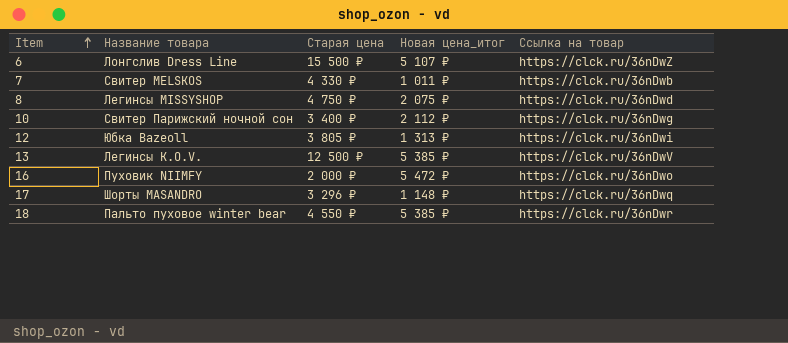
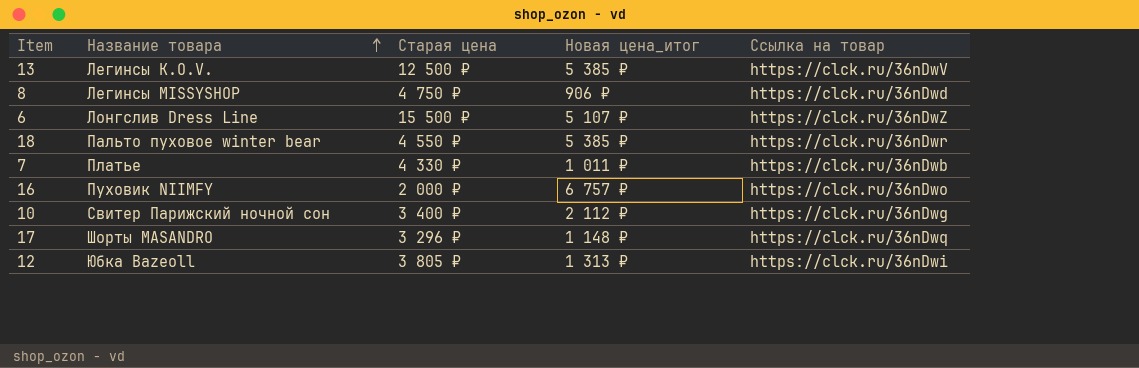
row order: Item ascending -> Название товара ascending
8 | Новая цена_итог: 2 075 ₽ -> 906 ₽
7 | Название товара: Свитер MELSKOS -> Платье
16 | Новая цена_итог: 5 472 ₽ -> 6 757 ₽

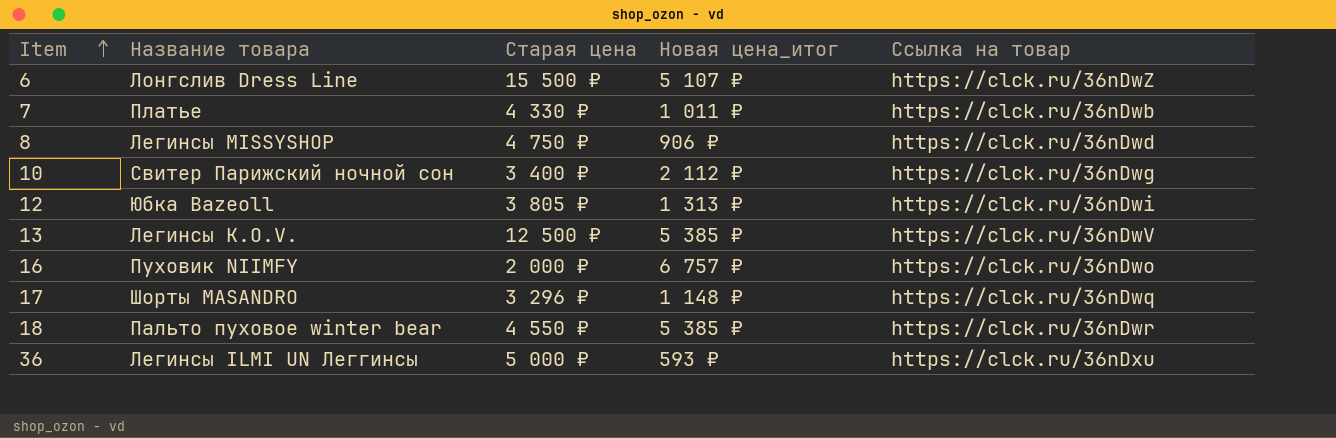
row order: Название товара ascending -> Item ascending
row 36: none -> Легинсы ILMI UN Леггинсы | 5 000 ₽ | 593 ₽ | https://clck.ru/36nDxu

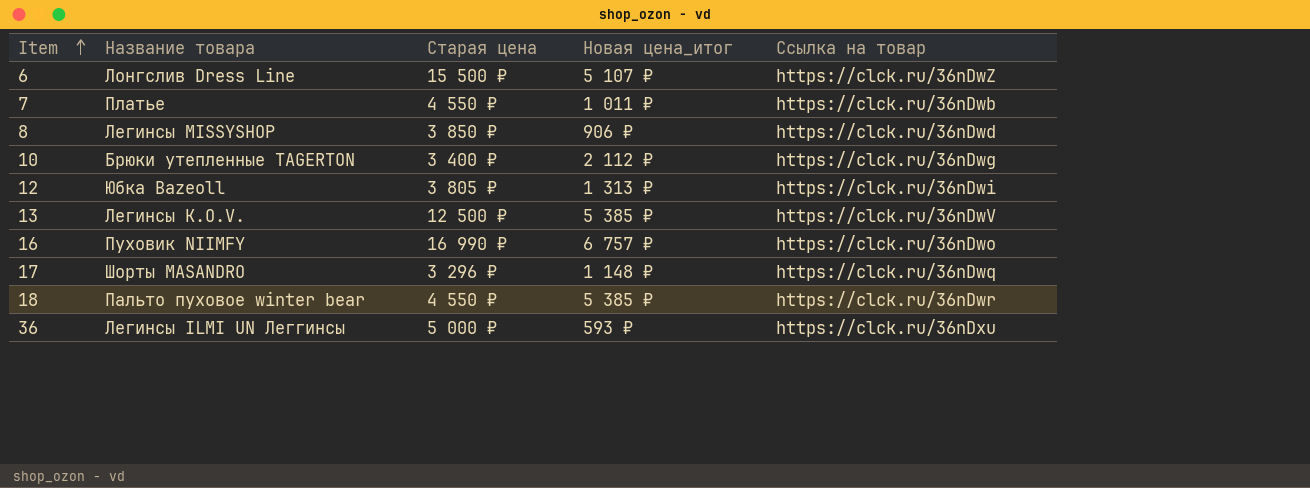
7 | Старая цена: 4 330 ₽ -> 4 550 ₽
8 | Старая цена: 4 750 ₽ -> 3 850 ₽
10 | Название товара: Свитер Парижский ночной сон -> Брюки утепленные TAGERTON
16 | Старая цена: 2 000 ₽ -> 16 990 ₽

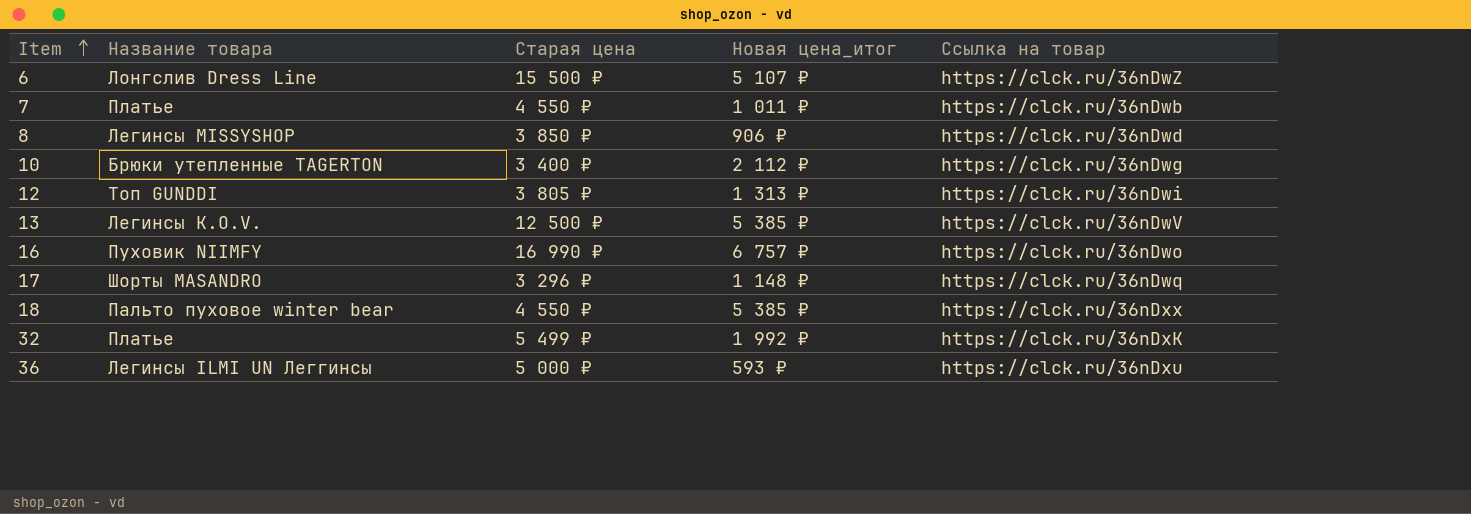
12 | Название товара: Юбка Bazeoll -> Топ GUNDDI
18 | Ссылка на товар: https://clck.ru/36nDwr -> https://clck.ru/36nDxx
row 32: none -> Платье | 5 499 ₽ | 1 992 ₽ | https://clck.ru/36nDxK

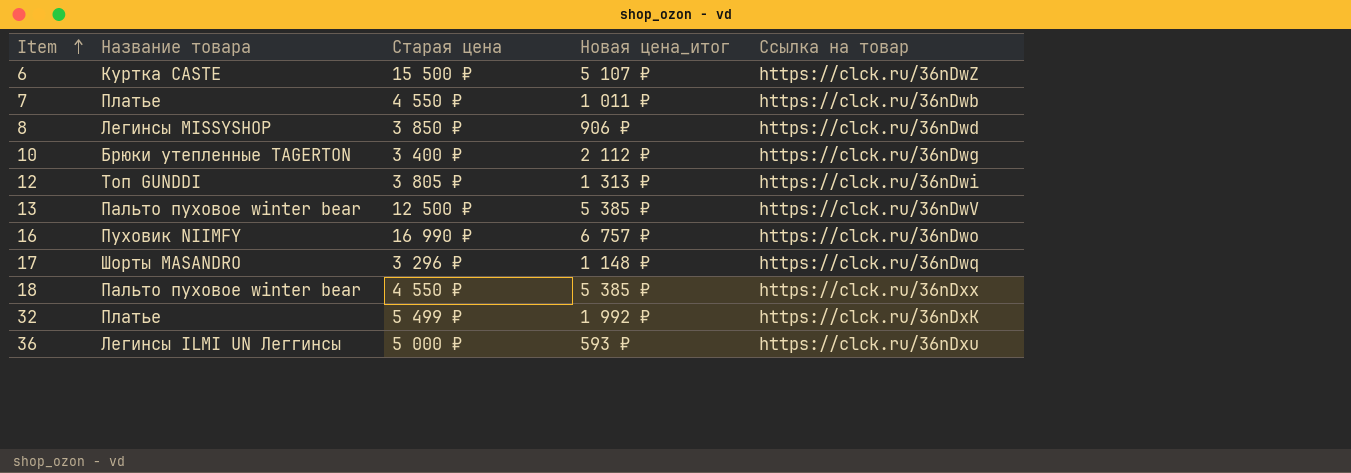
6 | Название товара: Лонгслив Dress Line -> Куртка CASTE
13 | Название товара: Легинсы K.O.V. -> Пальто пуховое winter bear

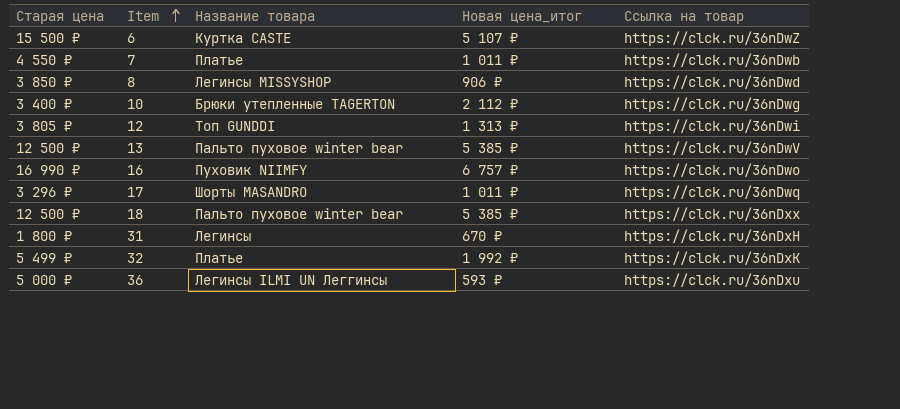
column Старая цена | position: 3 -> 1
17 | Новая цена_итог: 1 148 ₽ -> 1 011 ₽
18 | Старая цена: 4 550 ₽ -> 12 500 ₽
row 31: none -> 1 800 ₽ | Легинсы | 670 ₽ | https://clck.ru/36nDxH

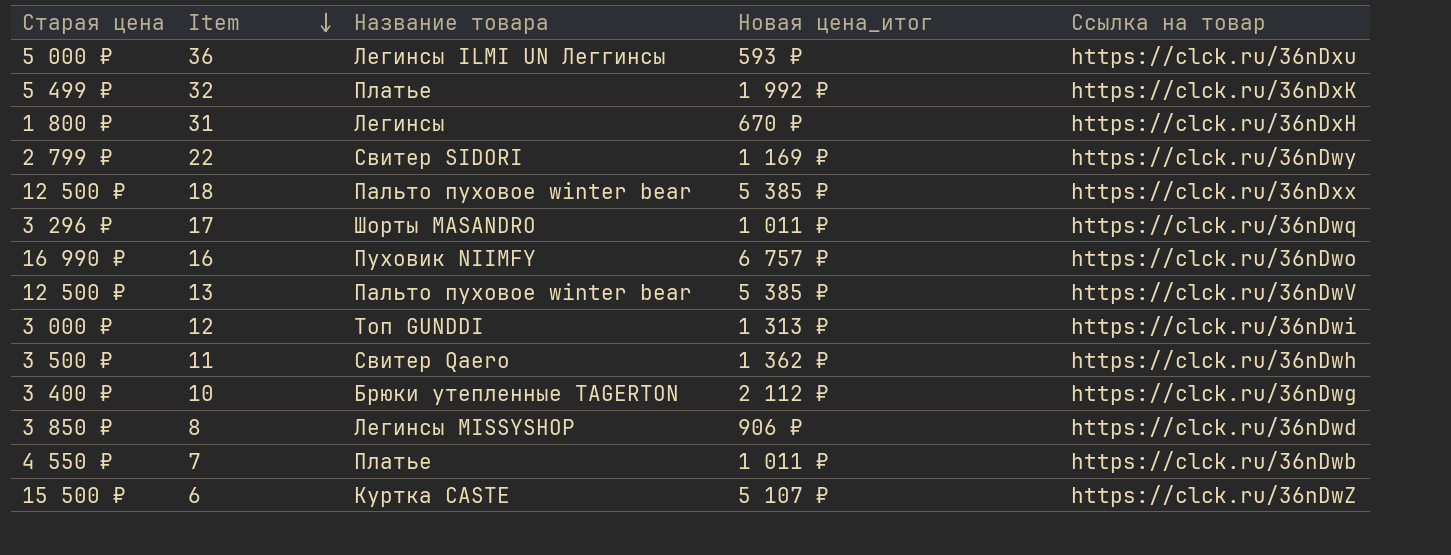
row order: Item ascending -> Item descending
row 22: none -> 2 799 ₽ | Свитер SIDORI | 1 169 ₽ | https://clck.ru/36nDwy
12 | Старая цена: 3 805 ₽ -> 3 000 ₽
row 11: none -> 3 500 ₽ | Свитер Qaero | 1 362 ₽ | https://clck.ru/36nDwh

